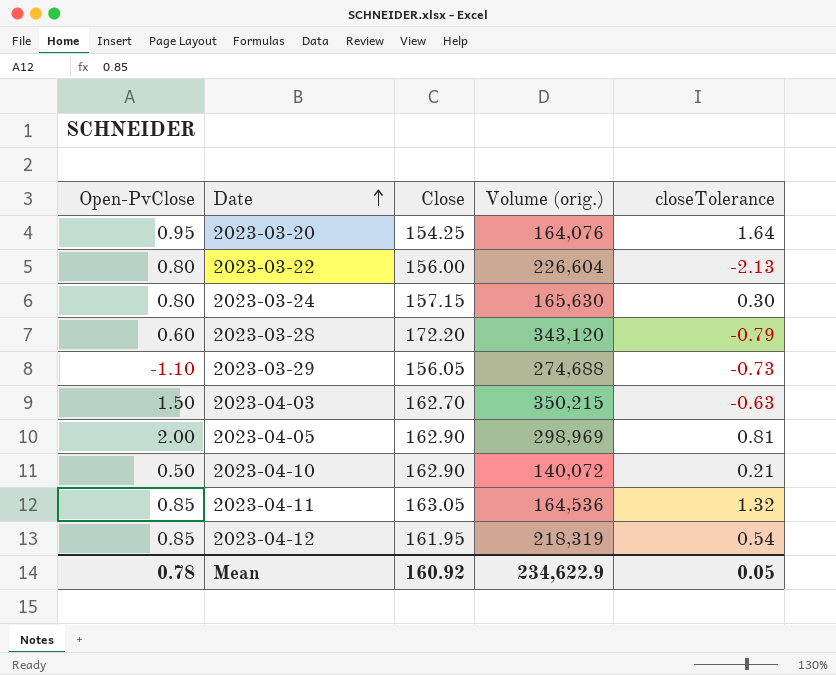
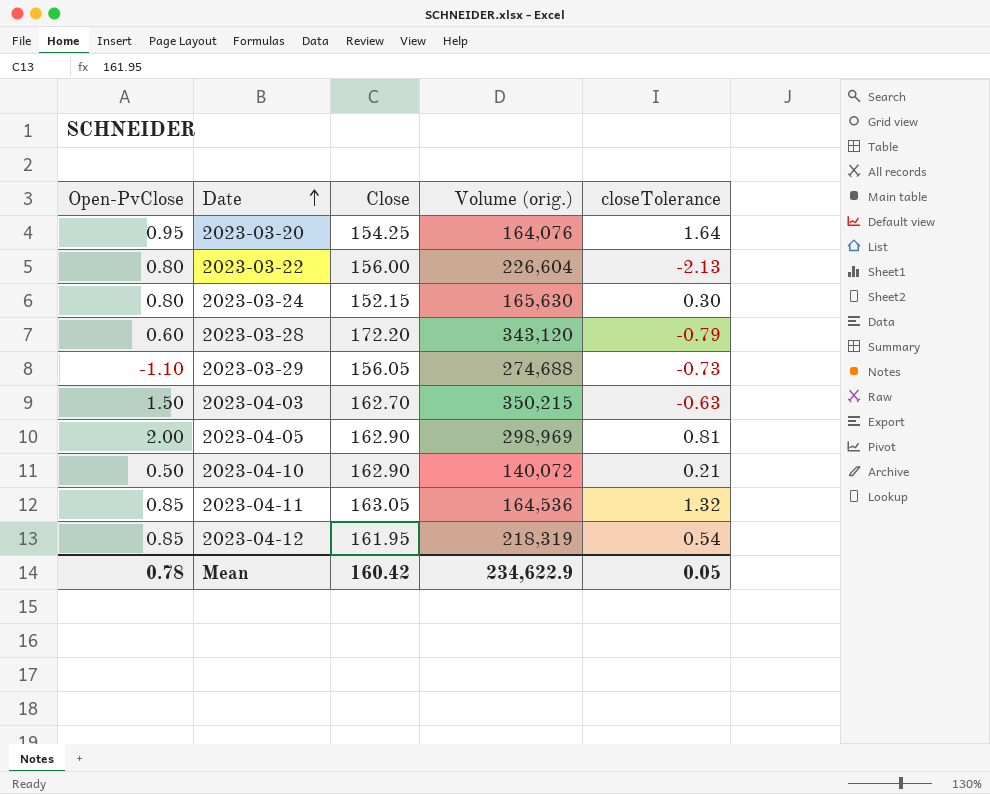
2023-03-24 | Close: 157.15 -> 152.15
Mean | Close: 160.92 -> 160.42

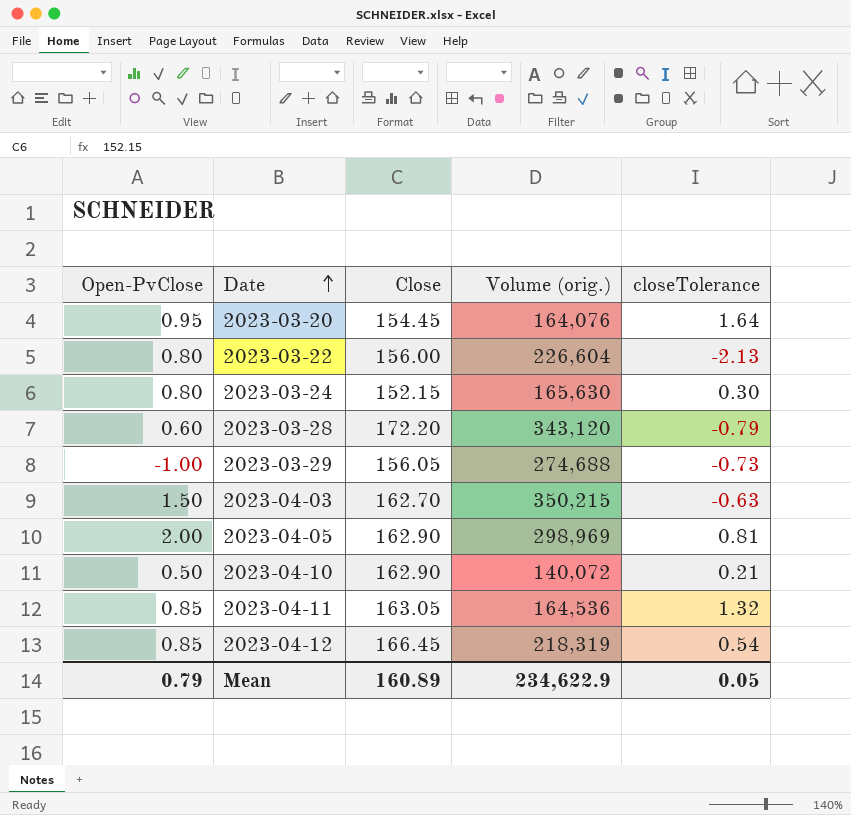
2023-03-20 | Close: 154.25 -> 154.45
2023-03-29 | Open-PvClose: -1.10 -> -1.00
2023-04-12 | Close: 161.95 -> 166.45
Mean | Open-PvClose: 0.78 -> 0.79
Mean | Close: 160.42 -> 160.89

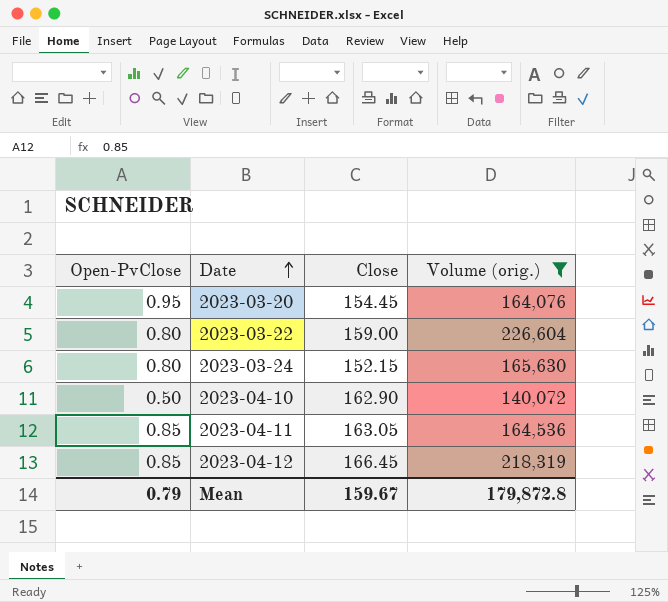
filter: none -> Volume (orig.) <= 226,604
column closeTolerance | position: 5 -> none
2023-03-22 | Close: 156.00 -> 159.00
Mean | Close: 160.89 -> 159.67
Mean | Volume (orig.): 234,622.9 -> 179,872.8

